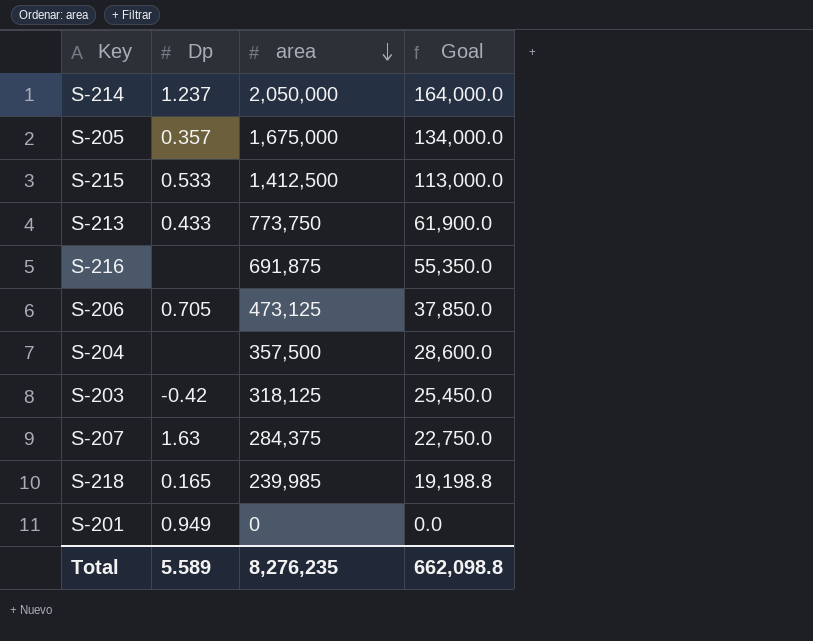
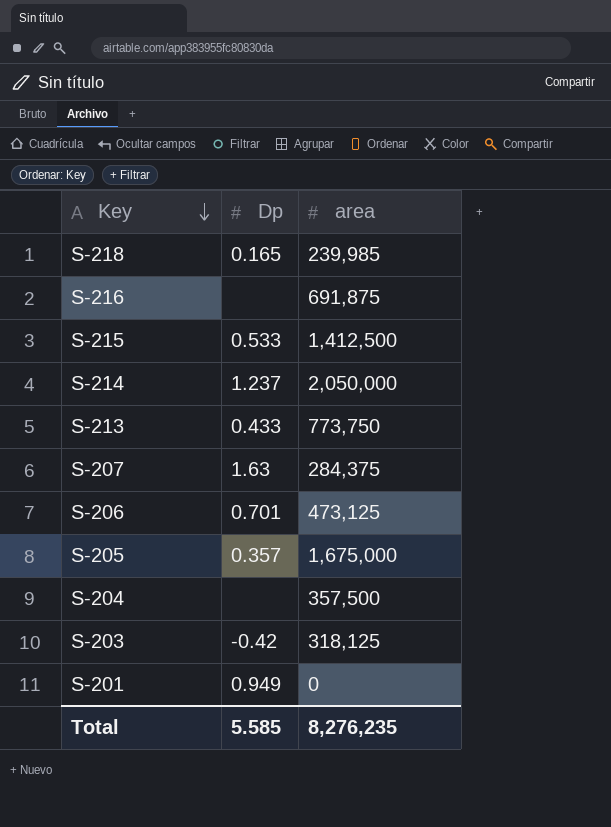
row order: area descending -> Key descending
column Goal | formula: [area] * 0.08 -> none
S-206 | Dp: 0.705 -> 0.701
Total | Dp: 5.589 -> 5.585

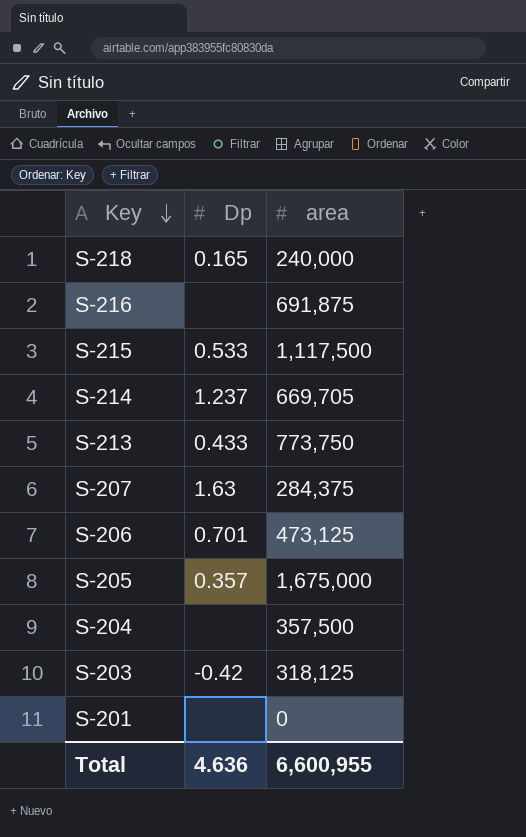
S-218 | area: 239,985 -> 240,000
S-215 | area: 1,412,500 -> 1,117,500
S-214 | area: 2,050,000 -> 669,705
S-201 | Dp: 0.949 -> none
Total | Dp: 5.585 -> 4.636
Total | area: 8,276,235 -> 6,600,955

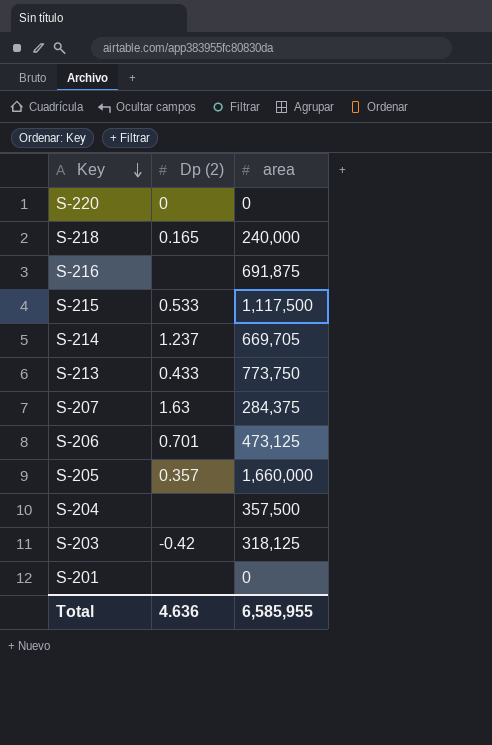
column name: Dp -> Dp (2)
row S-220: none -> 0 | 0
S-205 | area: 1,675,000 -> 1,660,000
Total | area: 6,600,955 -> 6,585,955

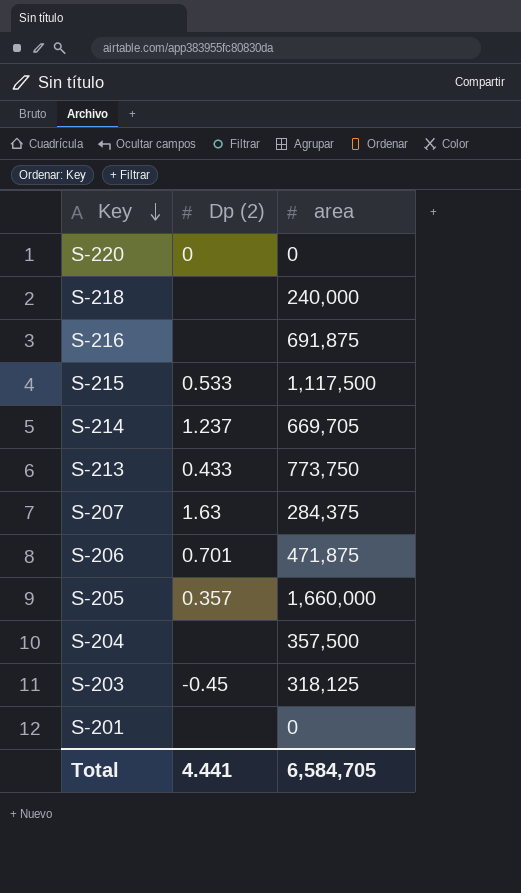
S-218 | Dp (2): 0.165 -> none
S-206 | area: 473,125 -> 471,875
S-203 | Dp (2): -0.42 -> -0.45
Total | Dp (2): 4.636 -> 4.441
Total | area: 6,585,955 -> 6,584,705

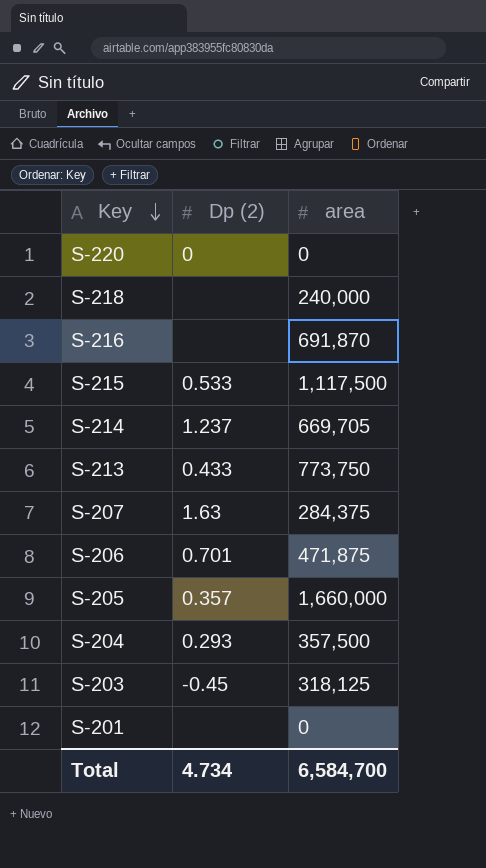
S-216 | area: 691,875 -> 691,870
S-204 | Dp (2): none -> 0.293
Total | Dp (2): 4.441 -> 4.734
Total | area: 6,584,705 -> 6,584,700

